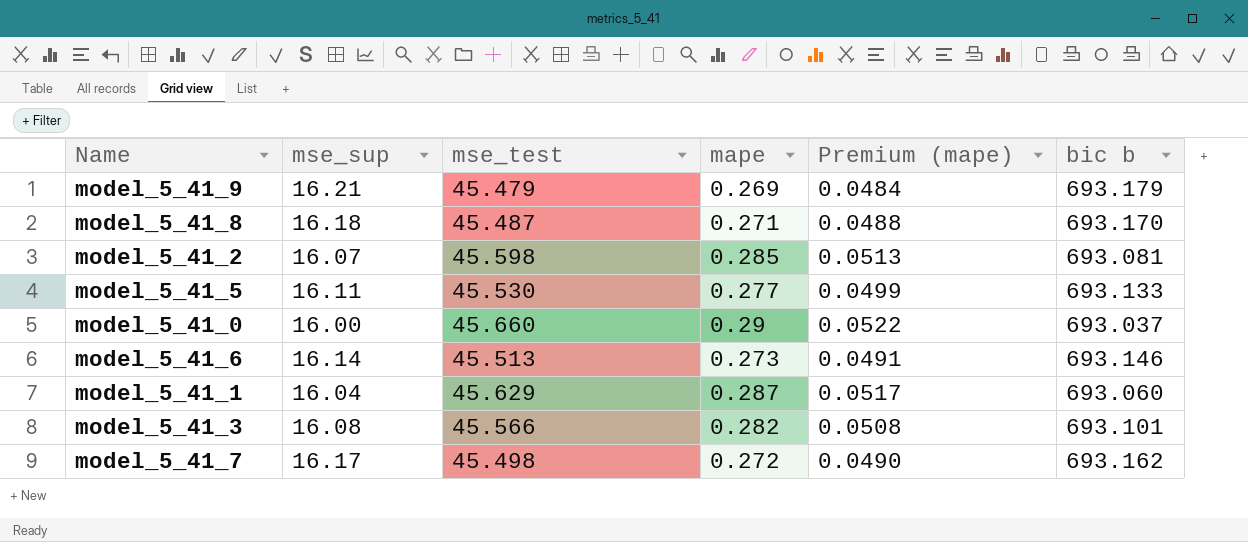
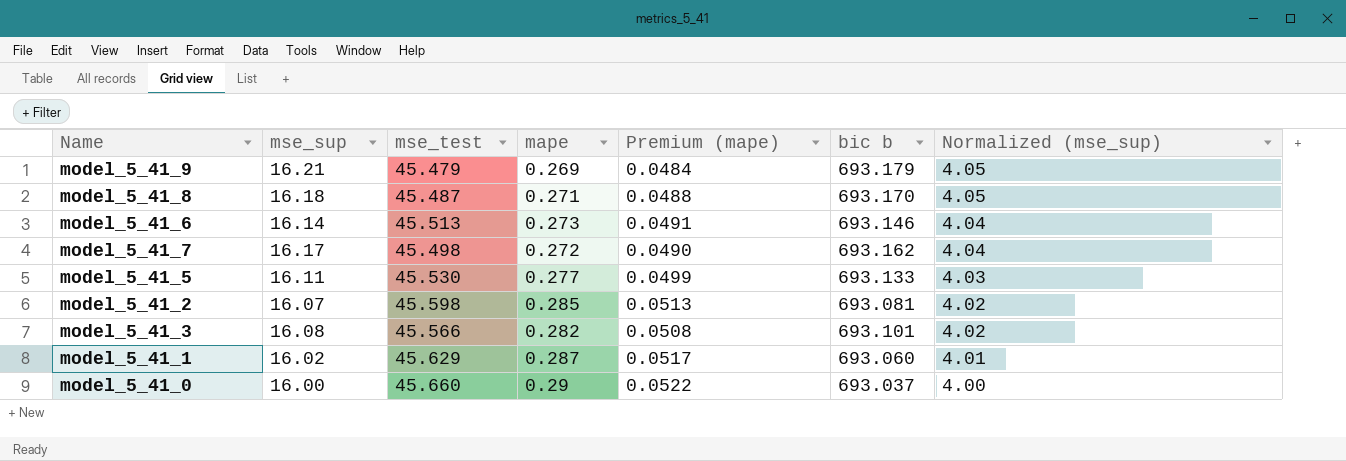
row order: none -> Normalized (mse_sup) descending
column Normalized (mse_sup) | formula: none -> [mse_sup] * 0.25
model_5_41_1 | mse_sup: 16.04 -> 16.02

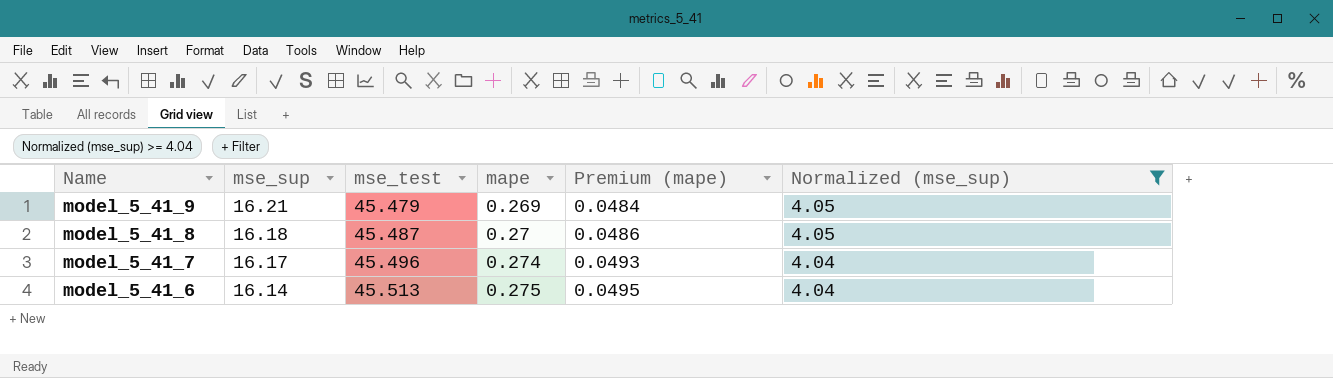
filter: none -> Normalized (mse_sup) >= 4.04
row order: Normalized (mse_sup) descending -> Name descending
column bic b | position: 6 -> none
model_5_41_8 | mape: 0.271 -> 0.27
model_5_41_8 | Premium (mape): 0.0488 -> 0.0486
model_5_41_7 | mse_test: 45.498 -> 45.496
model_5_41_7 | mape: 0.272 -> 0.274
model_5_41_7 | Premium (mape): 0.0490 -> 0.0493
model_5_41_6 | mape: 0.273 -> 0.275
model_5_41_6 | Premium (mape): 0.0491 -> 0.0495

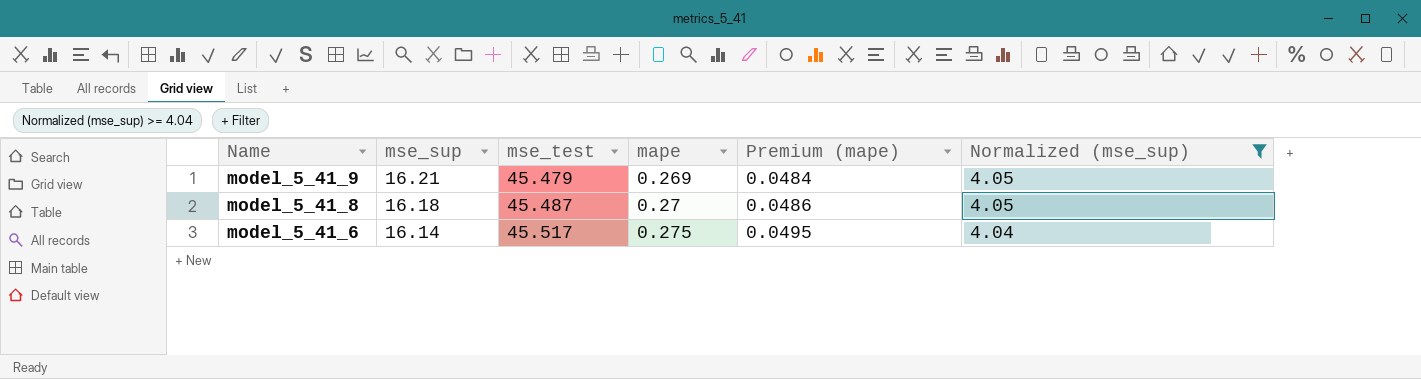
row model_5_41_7: 16.17 | 45.496 | 0.274 | 0.0493 | 4.04 -> none
model_5_41_6 | mse_test: 45.513 -> 45.517

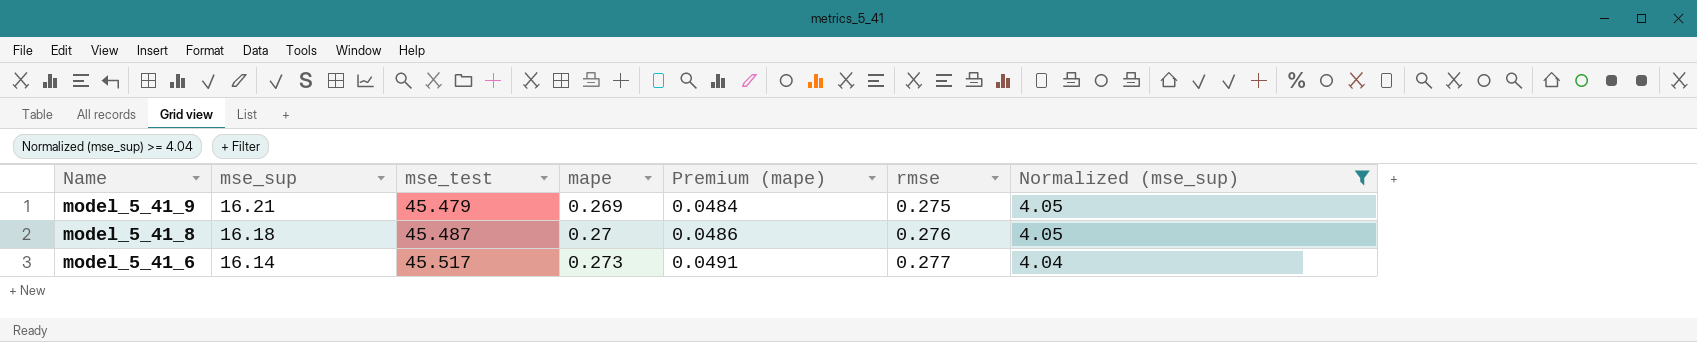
column rmse | position: none -> 6
model_5_41_6 | mape: 0.275 -> 0.273
model_5_41_6 | Premium (mape): 0.0495 -> 0.0491

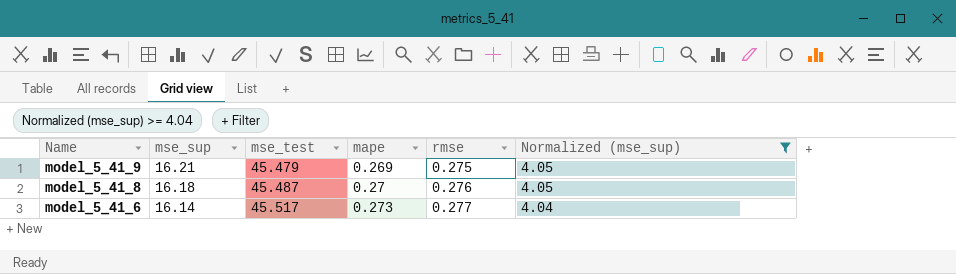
column Premium (mape) | formula: [mape] * 0.18 -> none

